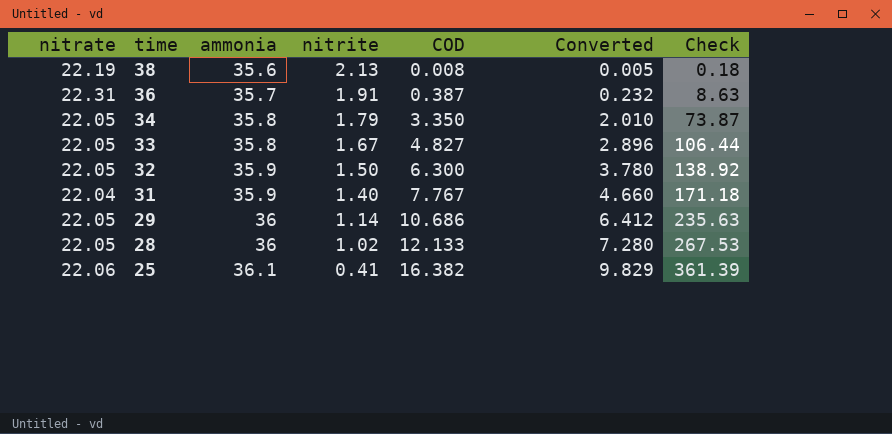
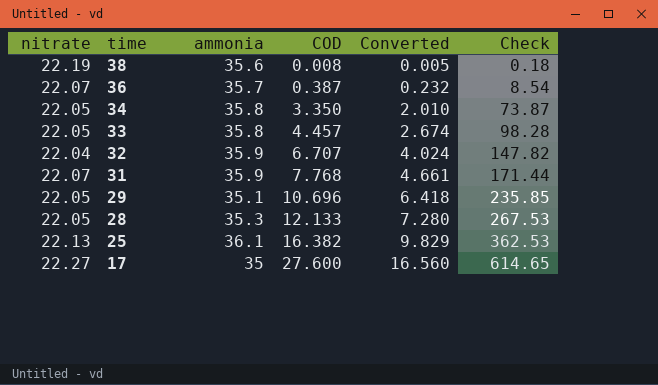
column nitrite | position: 4 -> none
36 | nitrate: 22.31 -> 22.07
36 | Check: 8.63 -> 8.54
33 | COD: 4.827 -> 4.457
33 | Converted: 2.896 -> 2.674
33 | Check: 106.44 -> 98.28
32 | nitrate: 22.05 -> 22.04
32 | COD: 6.300 -> 6.707
32 | Converted: 3.780 -> 4.024
32 | Check: 138.92 -> 147.82
31 | nitrate: 22.04 -> 22.07
31 | COD: 7.767 -> 7.768
31 | Converted: 4.660 -> 4.661
31 | Check: 171.18 -> 171.44
29 | ammonia: 36 -> 35.1
29 | COD: 10.686 -> 10.696
29 | Converted: 6.412 -> 6.418
29 | Check: 235.63 -> 235.85
28 | ammonia: 36 -> 35.3
25 | nitrate: 22.06 -> 22.13
25 | Check: 361.39 -> 362.53
row 17: none -> 22.27 | 35 | 27.600 | 16.560 | 614.65

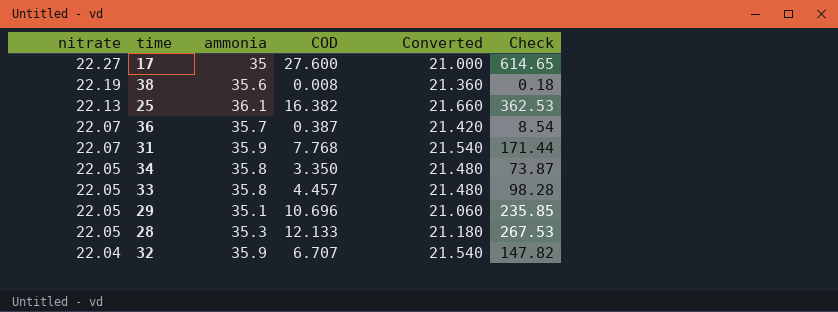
row order: time descending -> nitrate descending
column Converted | formula: [COD] * 0.6 -> [ammonia] * 0.6

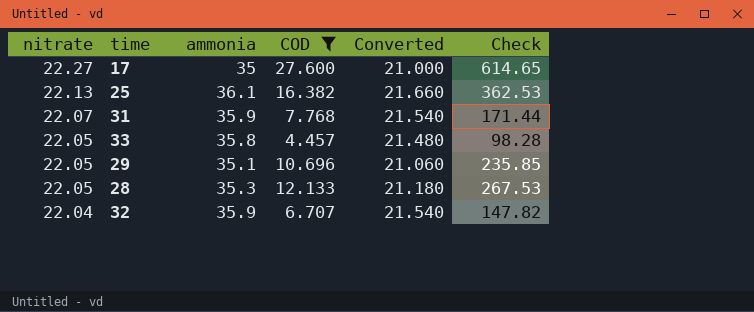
filter: none -> COD >= 4.457

